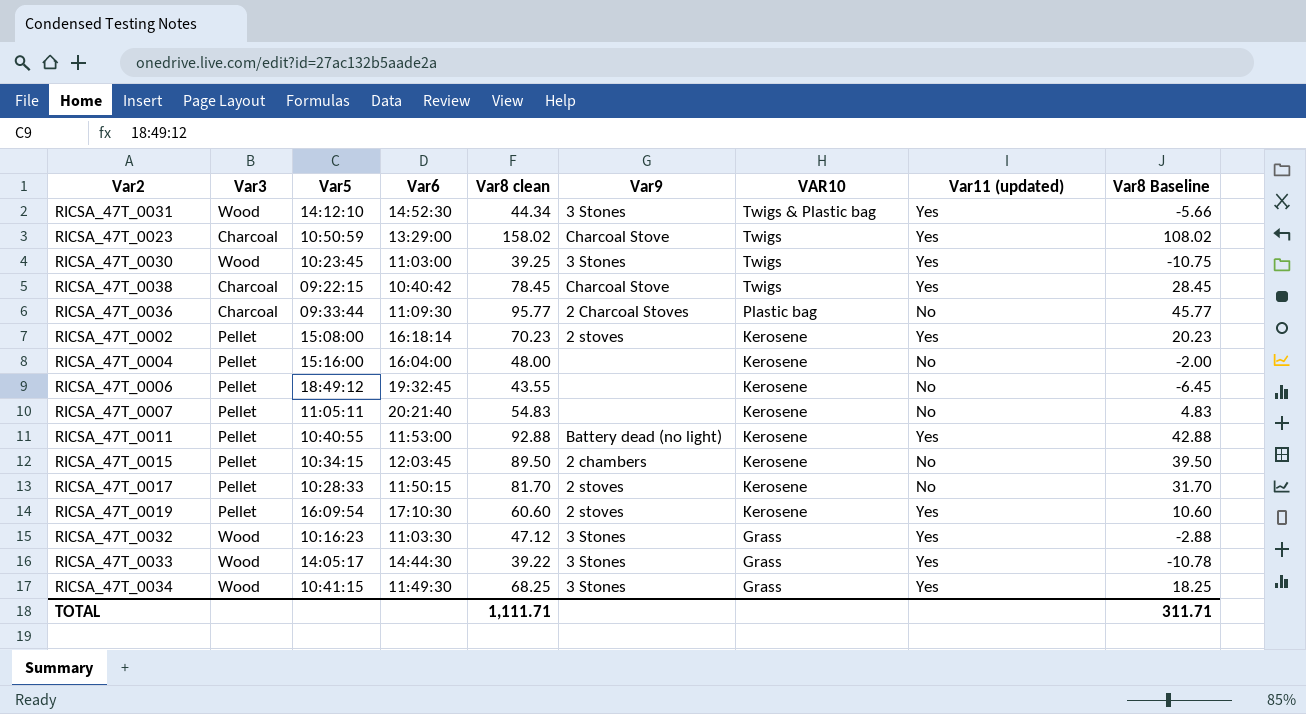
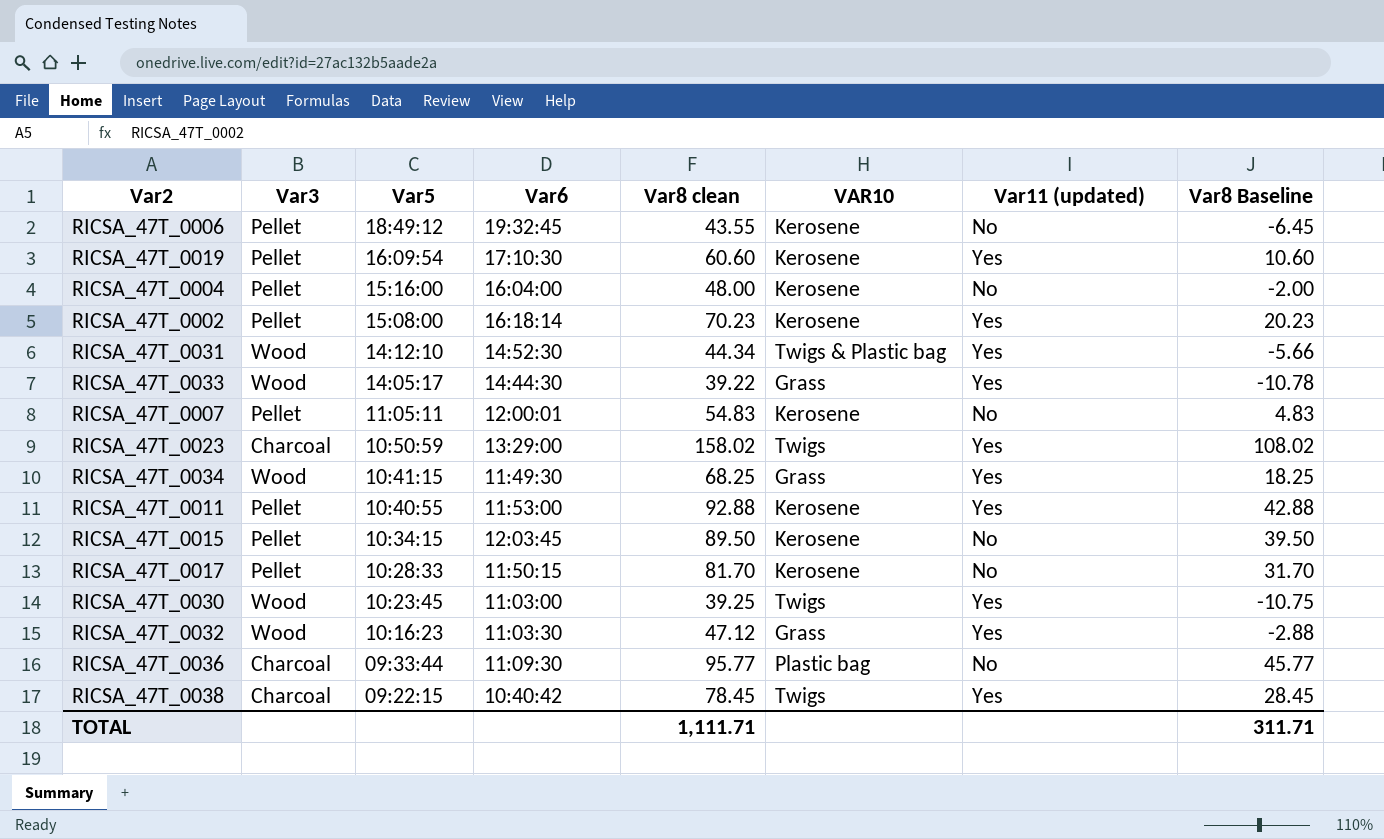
row order: VAR10 descending -> Var5 descending
column Var9 | position: 6 -> none
RICSA_47T_0007 | Var6: 20:21:40 -> 12:00:01

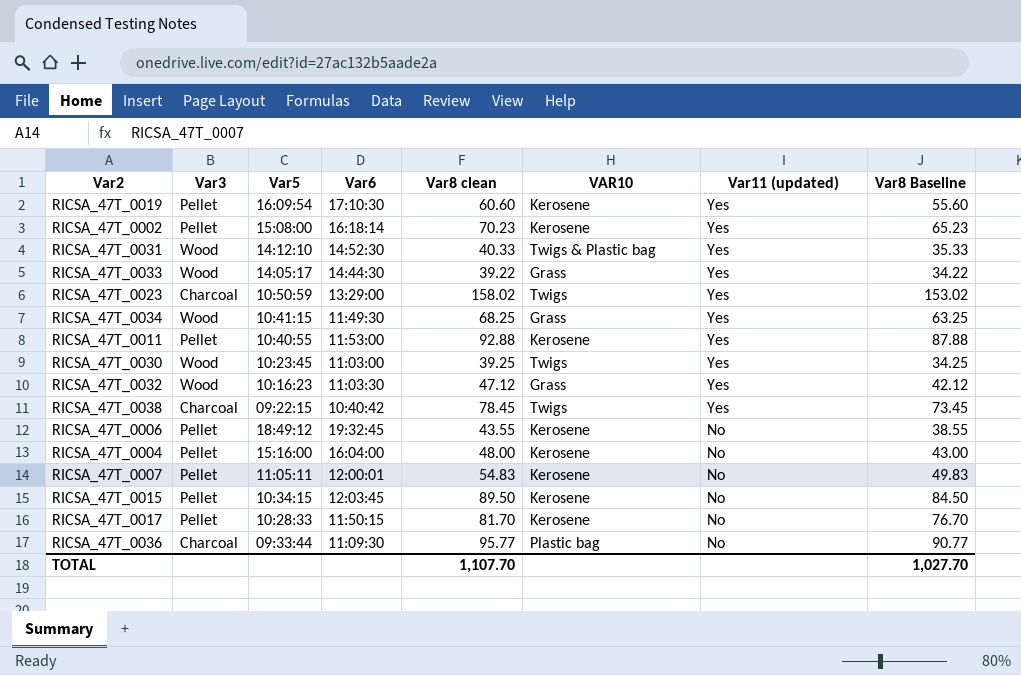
row order: Var5 descending -> Var11 (updated) descending
column Var8 Baseline | formula: [Var8 clean] - 50 -> [Var8 clean] - 5
RICSA_47T_0031 | Var8 clean: 44.34 -> 40.33
TOTAL | Var8 clean: 1,111.71 -> 1,107.70
TOTAL | Var8 Baseline: 311.71 -> 1,027.70

